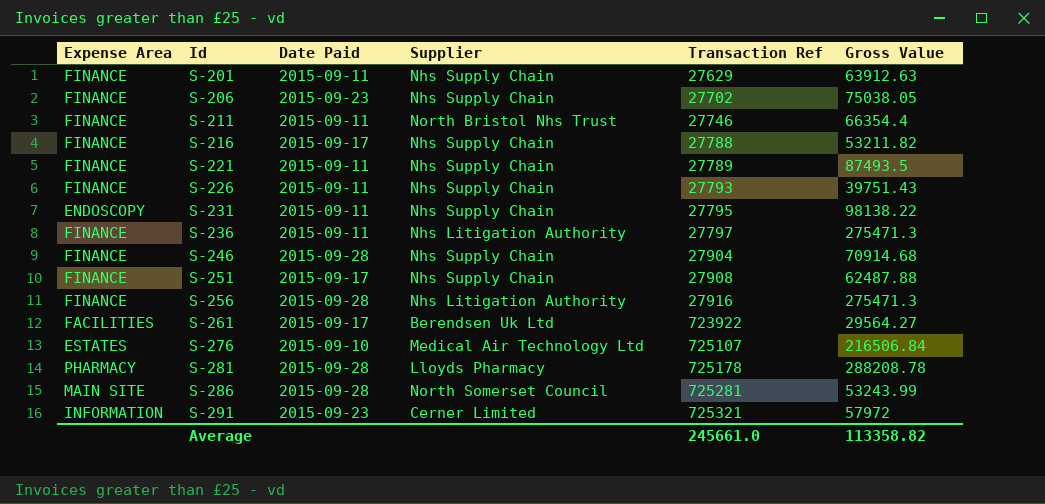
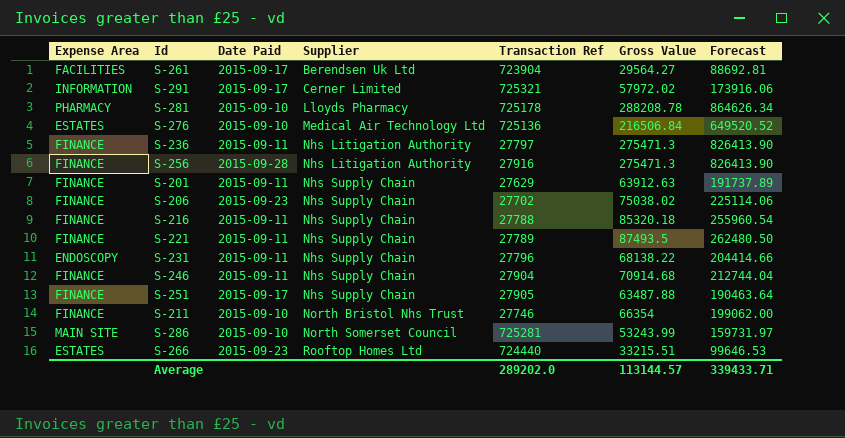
row order: Id ascending -> Supplier ascending
column Forecast | formula: none -> [Gross Value] * 3
row S-226: FINANCE | 2015-09-11 | Nhs Supply Chain | 27793 | 39751.43 -> none
S-261 | Transaction Ref: 723922 -> 723904
S-291 | Date Paid: 2015-09-23 -> 2015-09-17
S-291 | Gross Value: 57972 -> 57972.02
S-281 | Date Paid: 2015-09-28 -> 2015-09-10
S-276 | Transaction Ref: 725107 -> 725136
S-206 | Gross Value: 75038.05 -> 75038.02
S-216 | Date Paid: 2015-09-17 -> 2015-09-11
S-216 | Gross Value: 53211.82 -> 85320.18
S-231 | Transaction Ref: 27795 -> 27796
S-231 | Gross Value: 98138.22 -> 68138.22
S-246 | Date Paid: 2015-09-28 -> 2015-09-11
S-251 | Transaction Ref: 27908 -> 27905
S-251 | Gross Value: 62487.88 -> 63487.88
S-211 | Date Paid: 2015-09-11 -> 2015-09-10
S-211 | Gross Value: 66354.4 -> 66354
S-286 | Date Paid: 2015-09-28 -> 2015-09-10
row S-266: none -> ESTATES | 2015-09-23 | Rooftop Homes Ltd | 724440 | 33215.51 | 99646.53
Average | Transaction Ref: 245661.0 -> 289202.0
Average | Gross Value: 113358.82 -> 113144.57

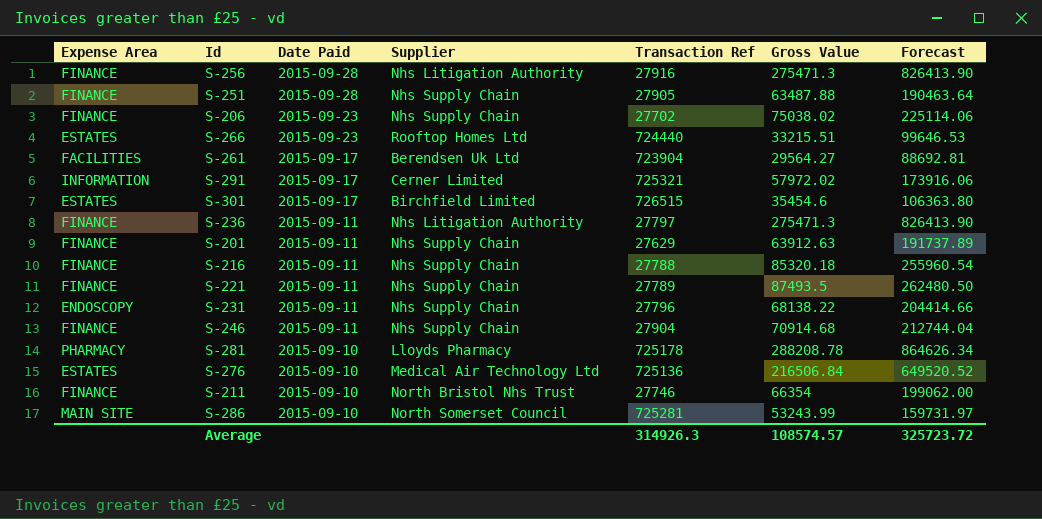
row order: Supplier ascending -> Date Paid descending
S-251 | Date Paid: 2015-09-17 -> 2015-09-28
row S-301: none -> ESTATES | 2015-09-17 | Birchfield Limited | 726515 | 35454.6 | 106363.80
Average | Transaction Ref: 289202.0 -> 314926.3
Average | Gross Value: 113144.57 -> 108574.57
Average | Forecast: 339433.71 -> 325723.72

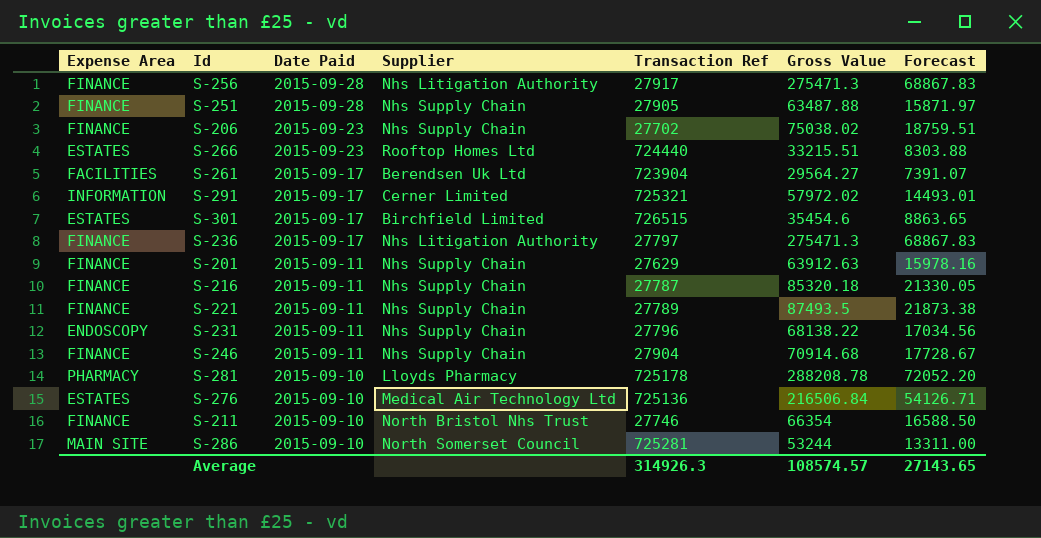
column Forecast | formula: [Gross Value] * 3 -> [Gross Value] * 0.25
S-256 | Transaction Ref: 27916 -> 27917
S-236 | Date Paid: 2015-09-11 -> 2015-09-17
S-216 | Transaction Ref: 27788 -> 27787
S-286 | Gross Value: 53243.99 -> 53244
Average | Forecast: 325723.72 -> 27143.65

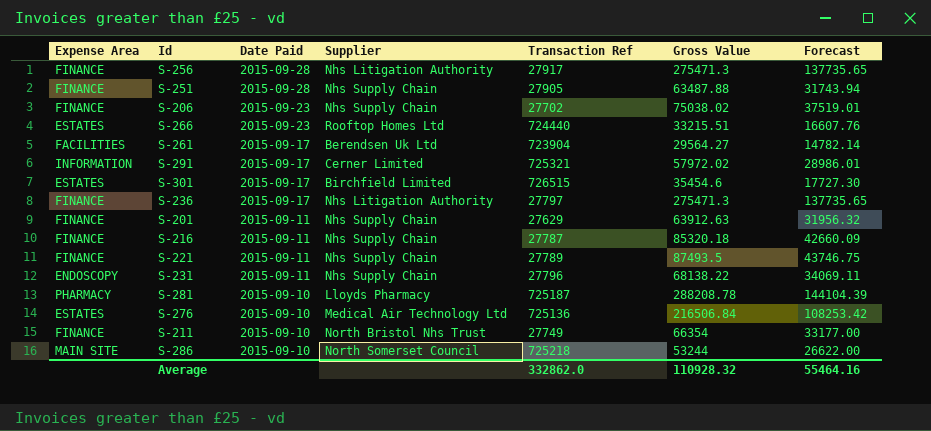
column Forecast | formula: [Gross Value] * 0.25 -> [Gross Value] * 0.5
row S-246: FINANCE | 2015-09-11 | Nhs Supply Chain | 27904 | 70914.68 | 17728.67 -> none
S-281 | Transaction Ref: 725178 -> 725187
S-211 | Transaction Ref: 27746 -> 27749
S-286 | Transaction Ref: 725281 -> 725218
Average | Transaction Ref: 314926.3 -> 332862.0
Average | Gross Value: 108574.57 -> 110928.32
Average | Forecast: 27143.65 -> 55464.16

